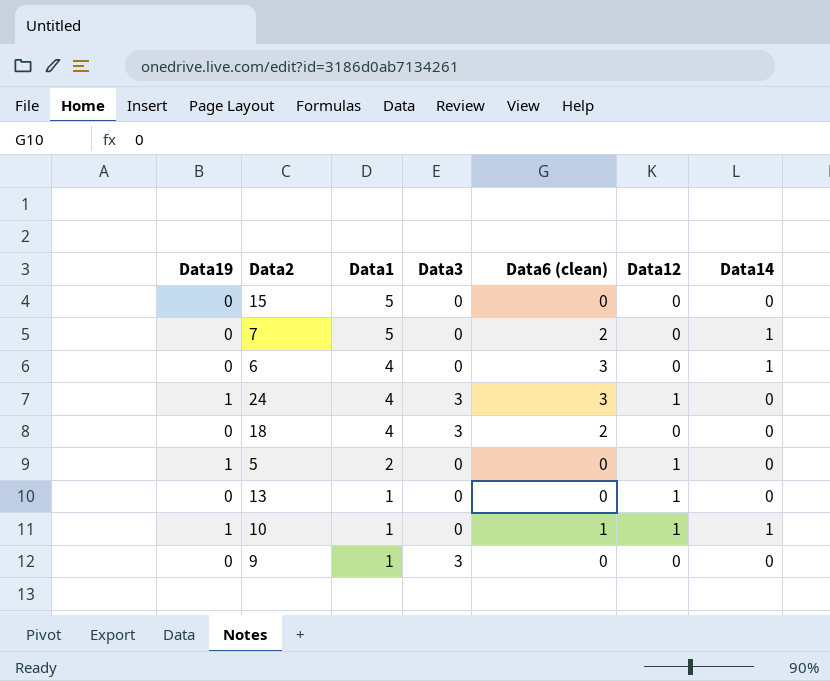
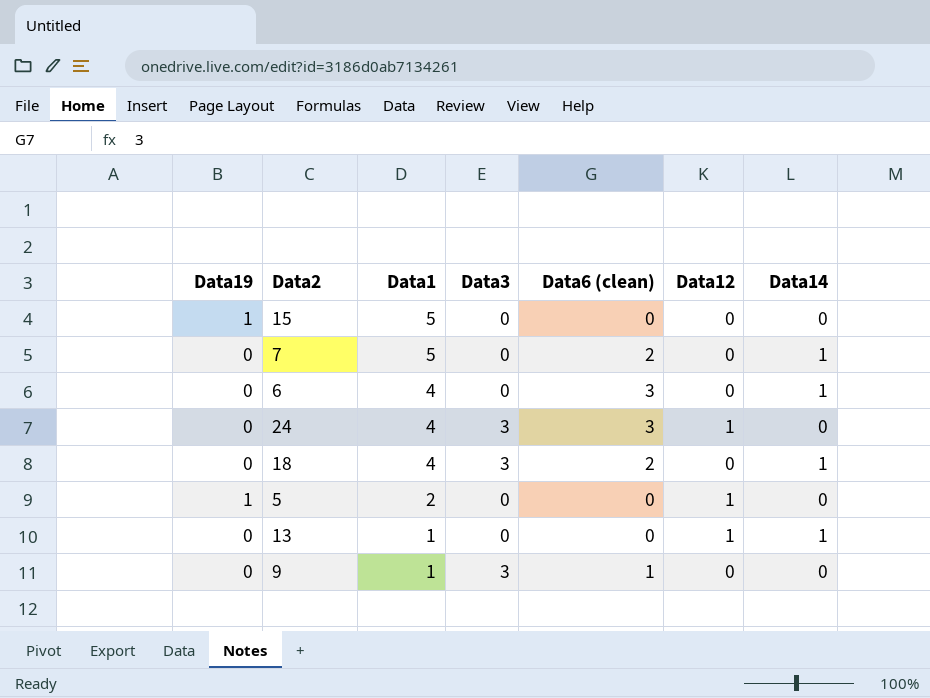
row 10: 1 | 1 | 0 | 1 | 1 | 1 -> none
15 | Data19: 0 -> 1
24 | Data19: 1 -> 0
18 | Data14: 0 -> 1
13 | Data14: 0 -> 1
9 | Data6 (clean): 0 -> 1

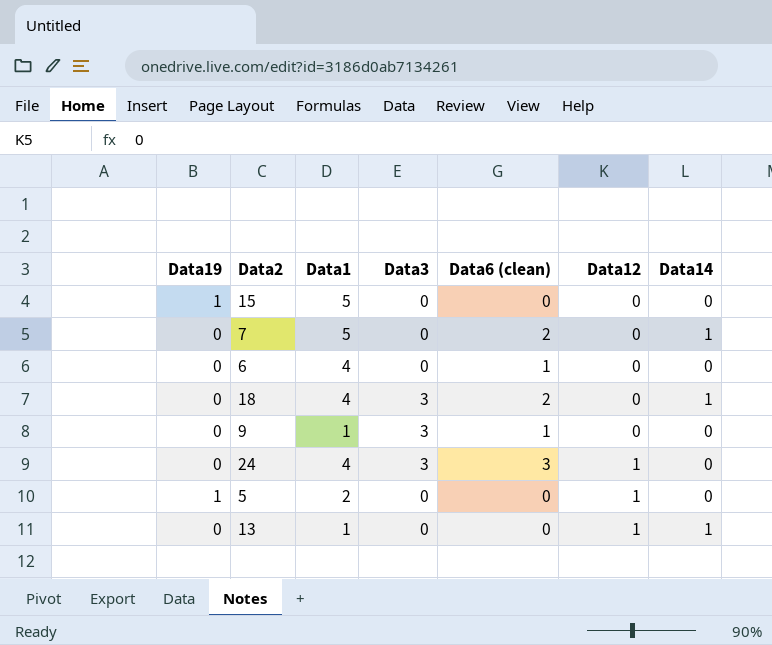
row order: Data1 descending -> Data12 ascending
6 | Data6 (clean): 3 -> 1
6 | Data14: 1 -> 0

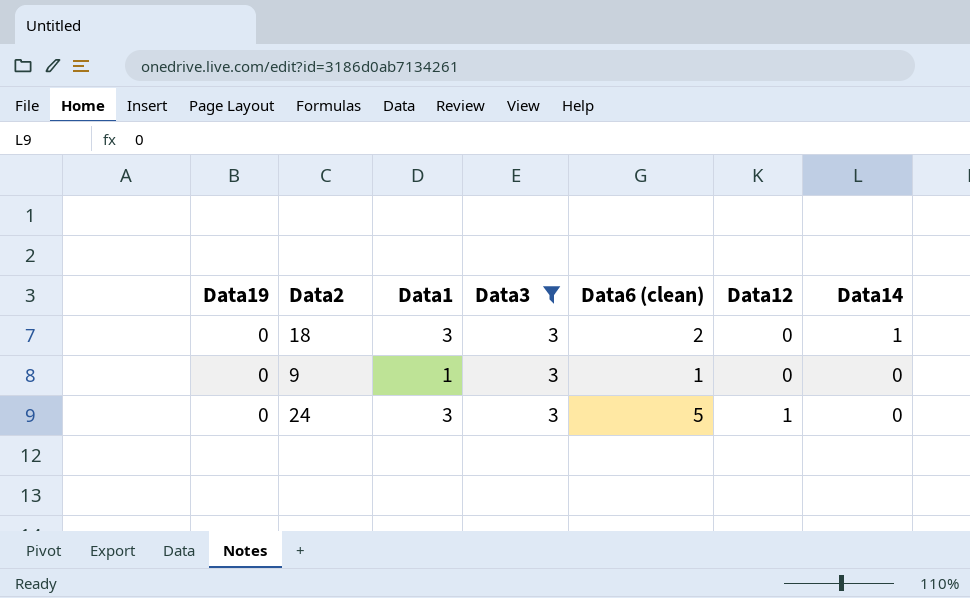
filter: none -> Data3 = 3
18 | Data1: 4 -> 3
24 | Data1: 4 -> 3
24 | Data6 (clean): 3 -> 5

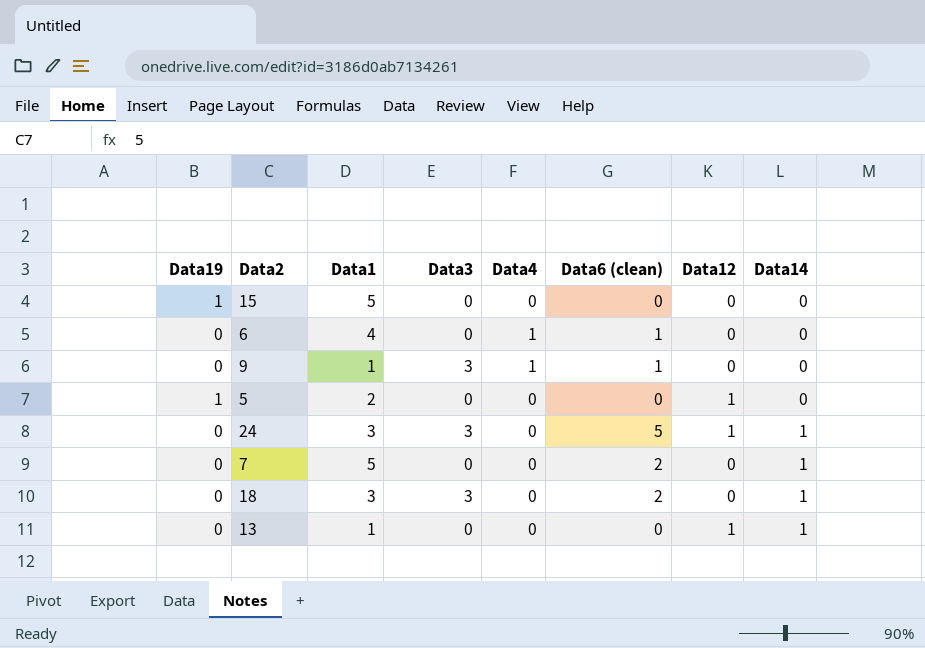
filter: Data3 = 3 -> none
row order: Data12 ascending -> Data14 ascending
column Data4 | position: none -> 5
24 | Data14: 0 -> 1

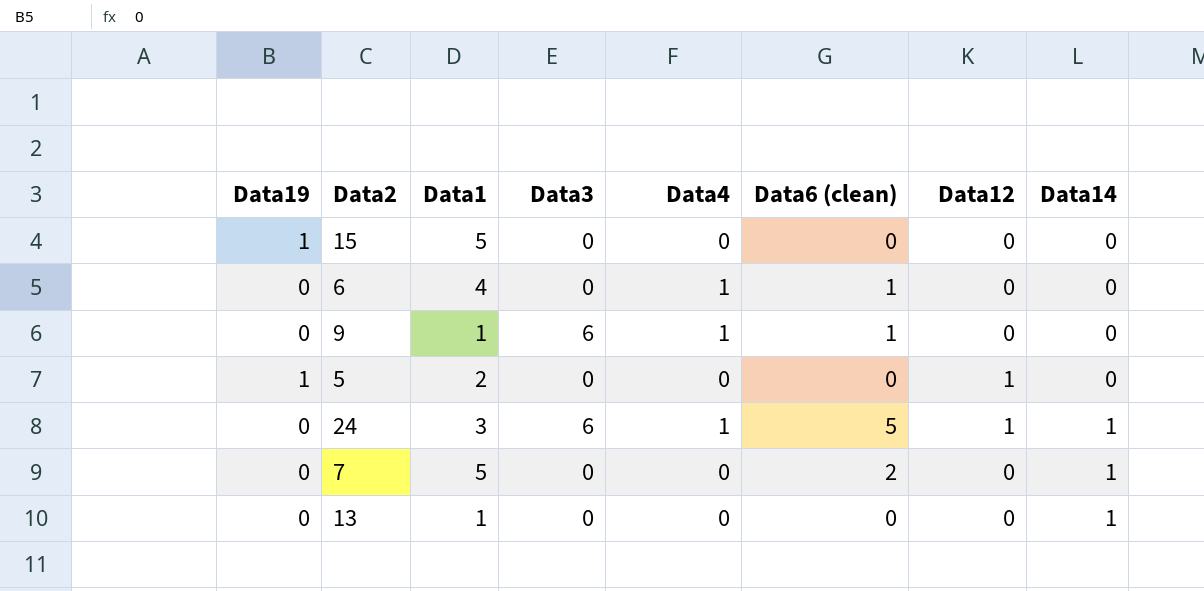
row 18: 0 | 3 | 3 | 0 | 2 | 0 | 1 -> none
9 | Data3: 3 -> 6
24 | Data3: 3 -> 6
24 | Data4: 0 -> 1
13 | Data12: 1 -> 0

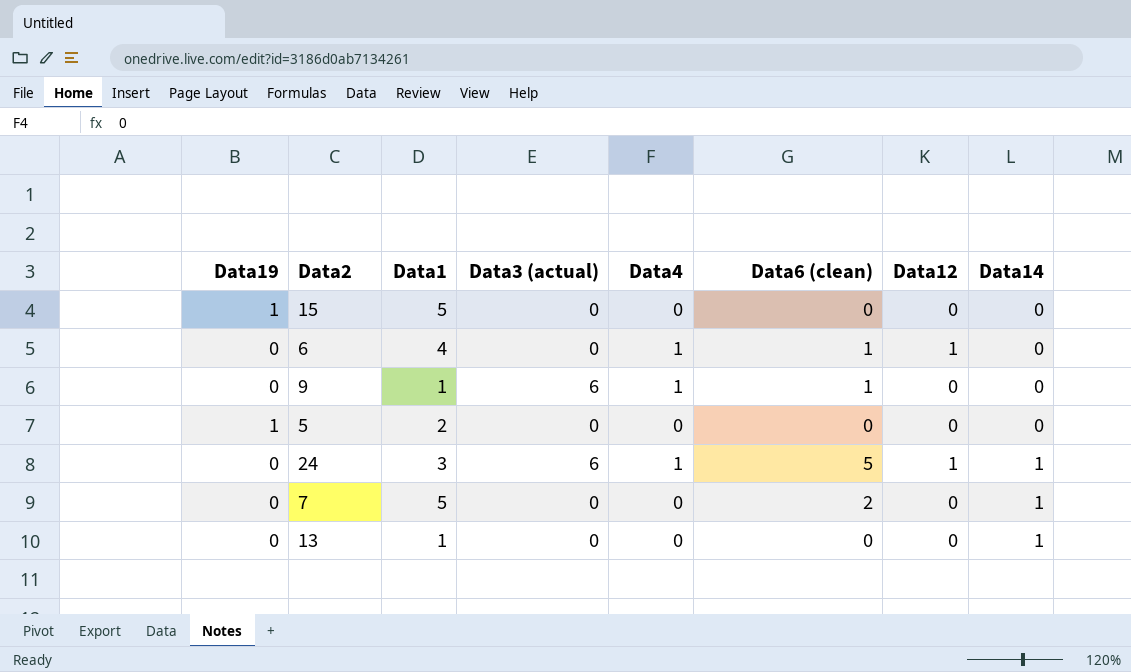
column name: Data3 -> Data3 (actual)
6 | Data12: 0 -> 1
5 | Data12: 1 -> 0

